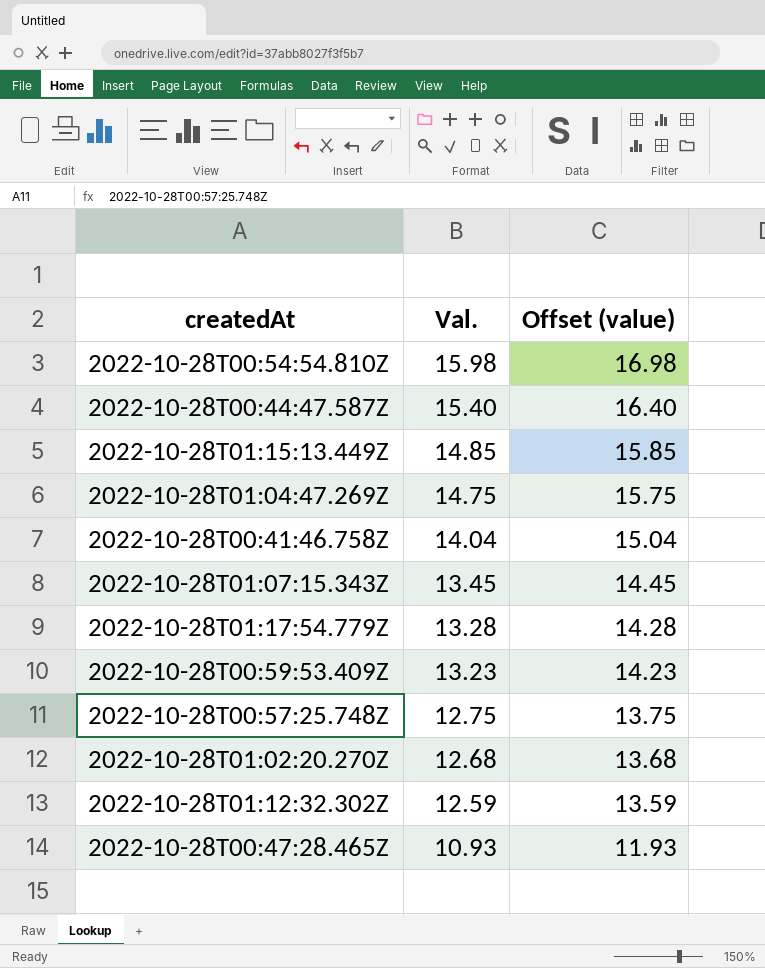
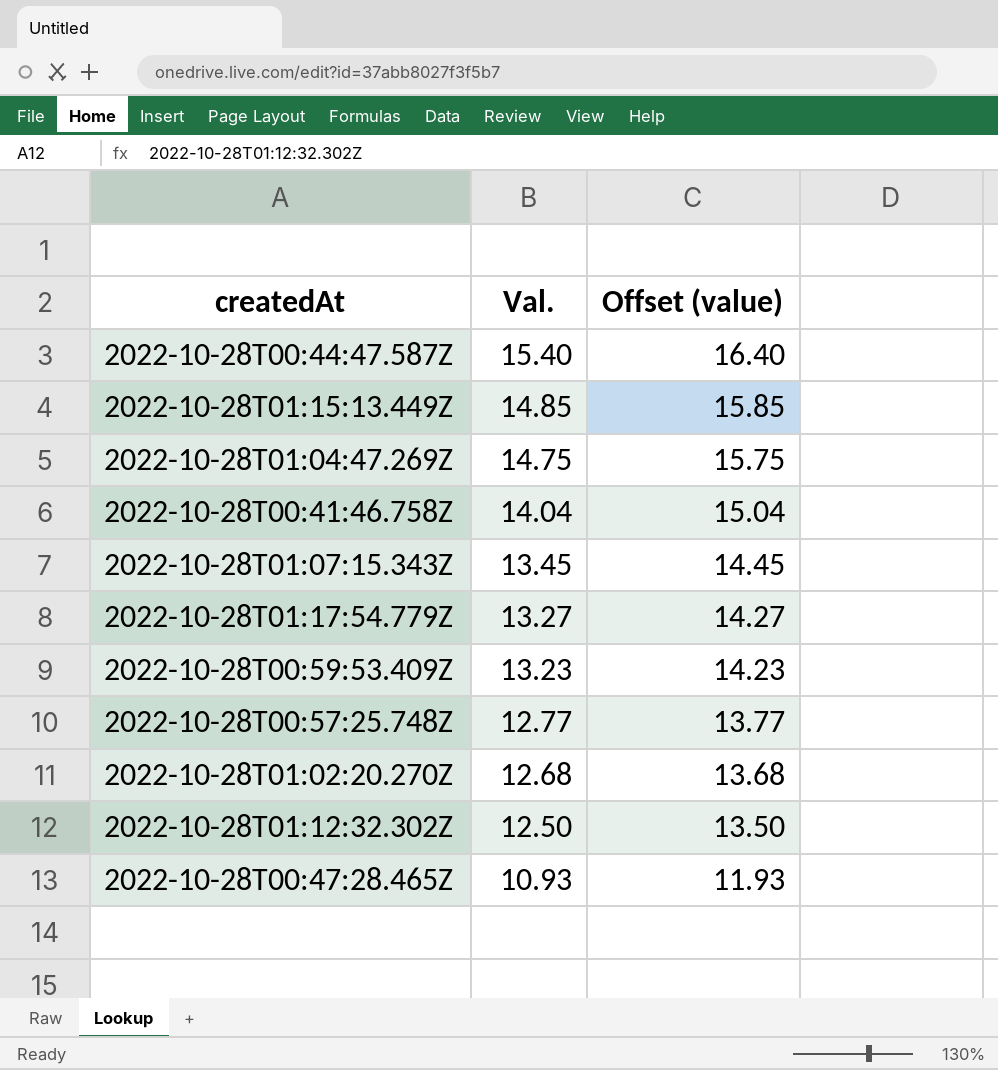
row 2022-10-28T00:54:54.810Z: 15.98 | 16.98 -> none
2022-10-28T01:17:54.779Z | Val.: 13.28 -> 13.27
2022-10-28T01:17:54.779Z | Offset (value): 14.28 -> 14.27
2022-10-28T00:57:25.748Z | Val.: 12.75 -> 12.77
2022-10-28T00:57:25.748Z | Offset (value): 13.75 -> 13.77
2022-10-28T01:12:32.302Z | Val.: 12.59 -> 12.50
2022-10-28T01:12:32.302Z | Offset (value): 13.59 -> 13.50

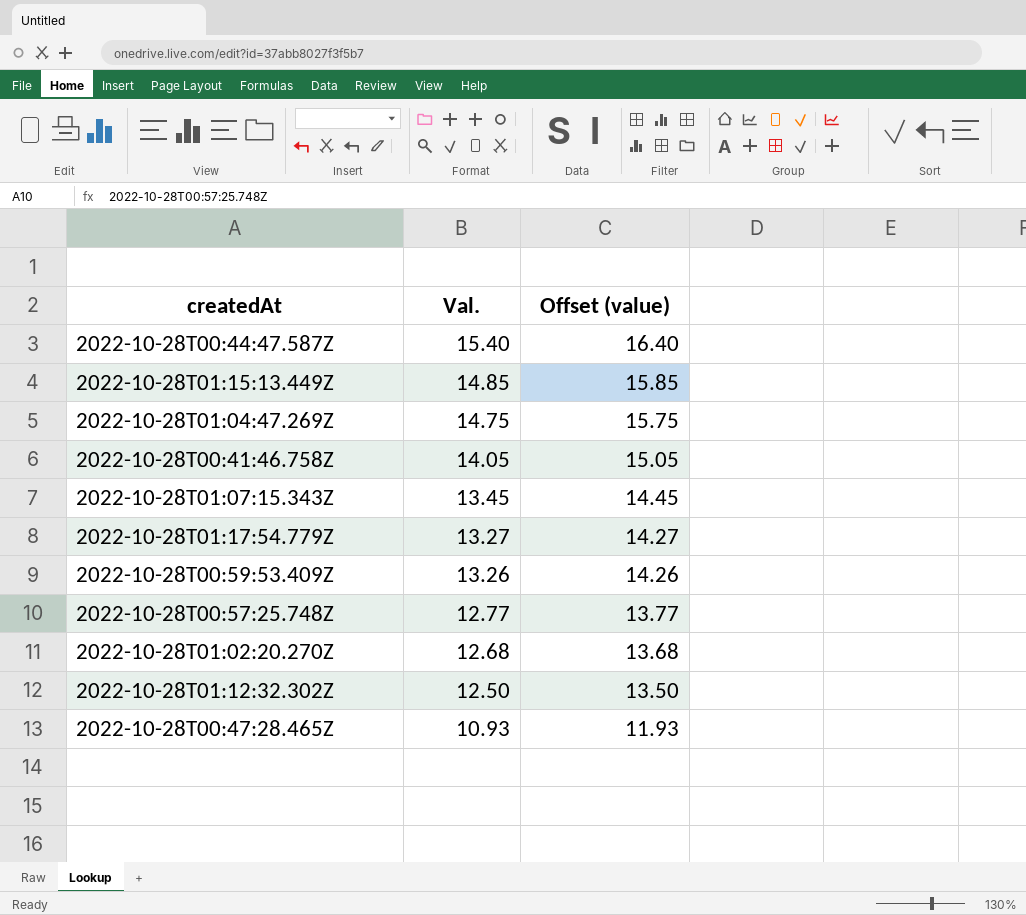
2022-10-28T00:41:46.758Z | Val.: 14.04 -> 14.05
2022-10-28T00:41:46.758Z | Offset (value): 15.04 -> 15.05
2022-10-28T00:59:53.409Z | Val.: 13.23 -> 13.26
2022-10-28T00:59:53.409Z | Offset (value): 14.23 -> 14.26

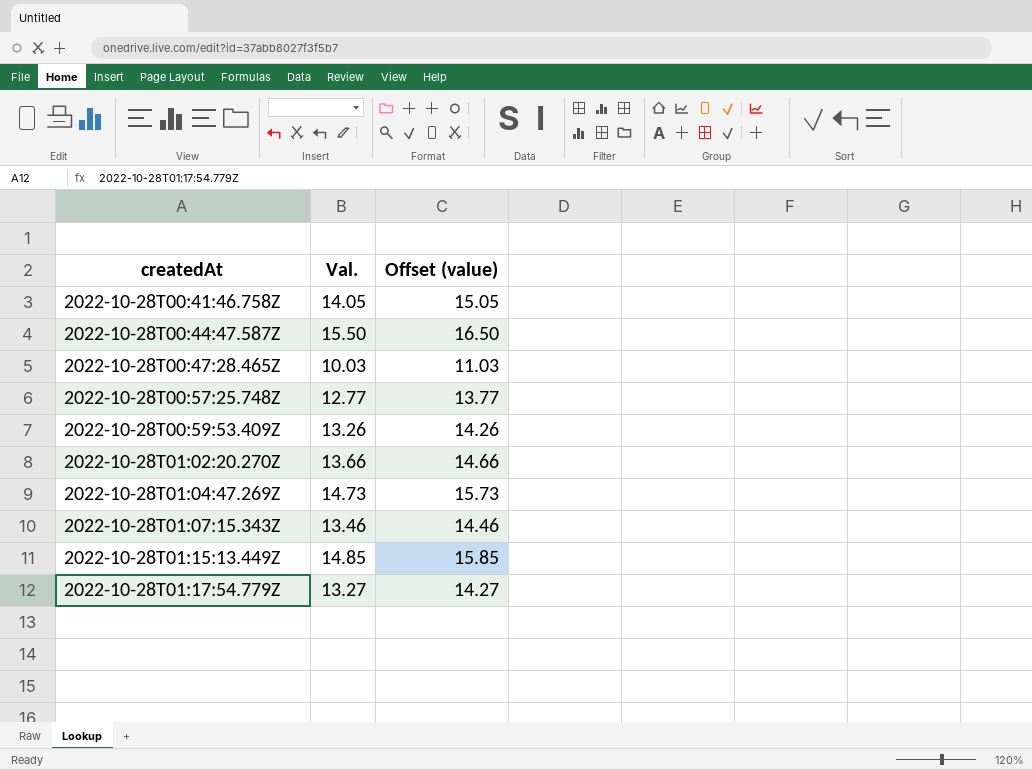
row order: Val. descending -> createdAt ascending
row 2022-10-28T01:12:32.302Z: 12.50 | 13.50 -> none
2022-10-28T00:44:47.587Z | Val.: 15.40 -> 15.50
2022-10-28T00:44:47.587Z | Offset (value): 16.40 -> 16.50
2022-10-28T00:47:28.465Z | Val.: 10.93 -> 10.03
2022-10-28T00:47:28.465Z | Offset (value): 11.93 -> 11.03
2022-10-28T01:02:20.270Z | Val.: 12.68 -> 13.66
2022-10-28T01:02:20.270Z | Offset (value): 13.68 -> 14.66
2022-10-28T01:04:47.269Z | Val.: 14.75 -> 14.73
2022-10-28T01:04:47.269Z | Offset (value): 15.75 -> 15.73
2022-10-28T01:07:15.343Z | Val.: 13.45 -> 13.46
2022-10-28T01:07:15.343Z | Offset (value): 14.45 -> 14.46

